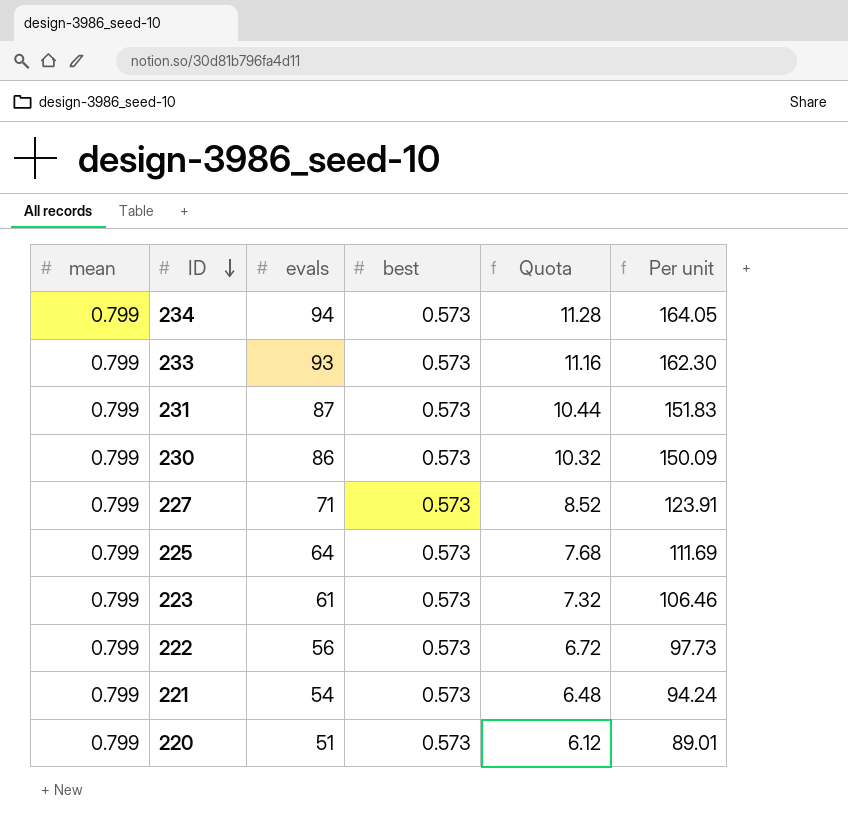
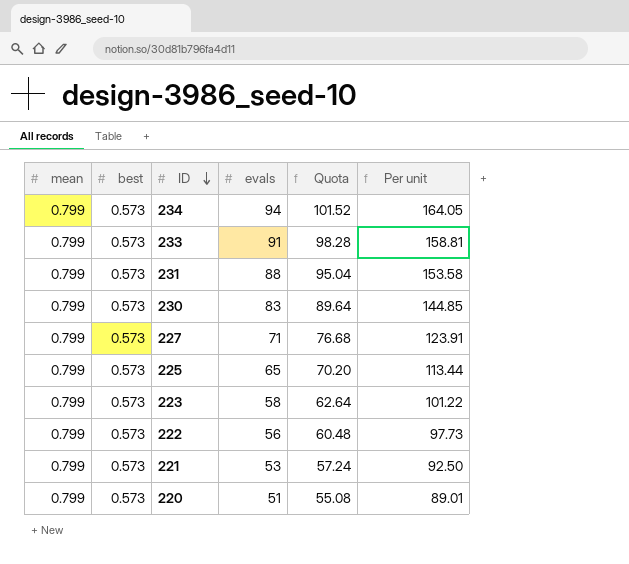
column best | position: 4 -> 2
column Quota | formula: [evals] * 0.12 -> [evals] * 1.08
233 | evals: 93 -> 91
233 | Per unit: 162.30 -> 158.81
231 | evals: 87 -> 88
231 | Per unit: 151.83 -> 153.58
230 | evals: 86 -> 83
230 | Per unit: 150.09 -> 144.85
225 | evals: 64 -> 65
225 | Per unit: 111.69 -> 113.44
223 | evals: 61 -> 58
223 | Per unit: 106.46 -> 101.22
221 | evals: 54 -> 53
221 | Per unit: 94.24 -> 92.50

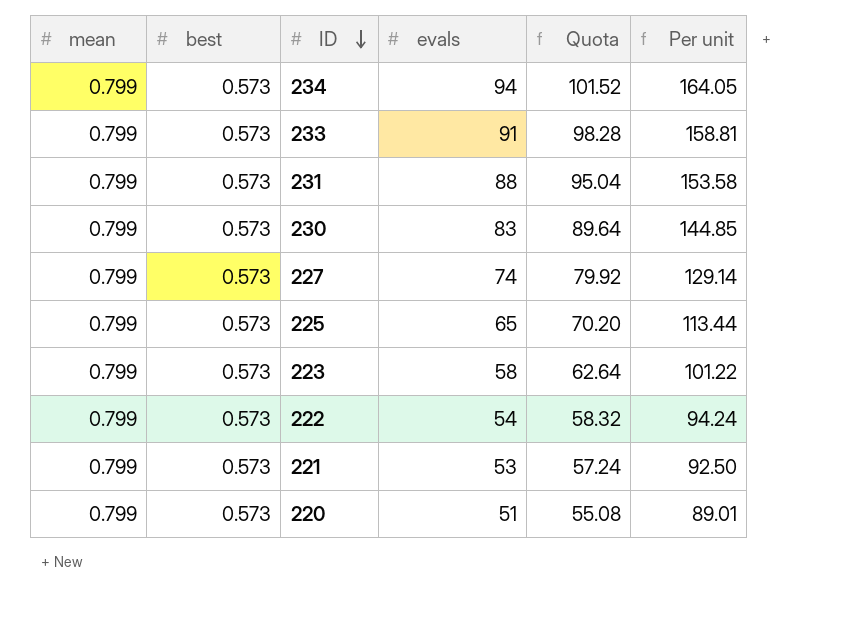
227 | evals: 71 -> 74
227 | Quota: 76.68 -> 79.92
227 | Per unit: 123.91 -> 129.14
222 | evals: 56 -> 54
222 | Quota: 60.48 -> 58.32
222 | Per unit: 97.73 -> 94.24

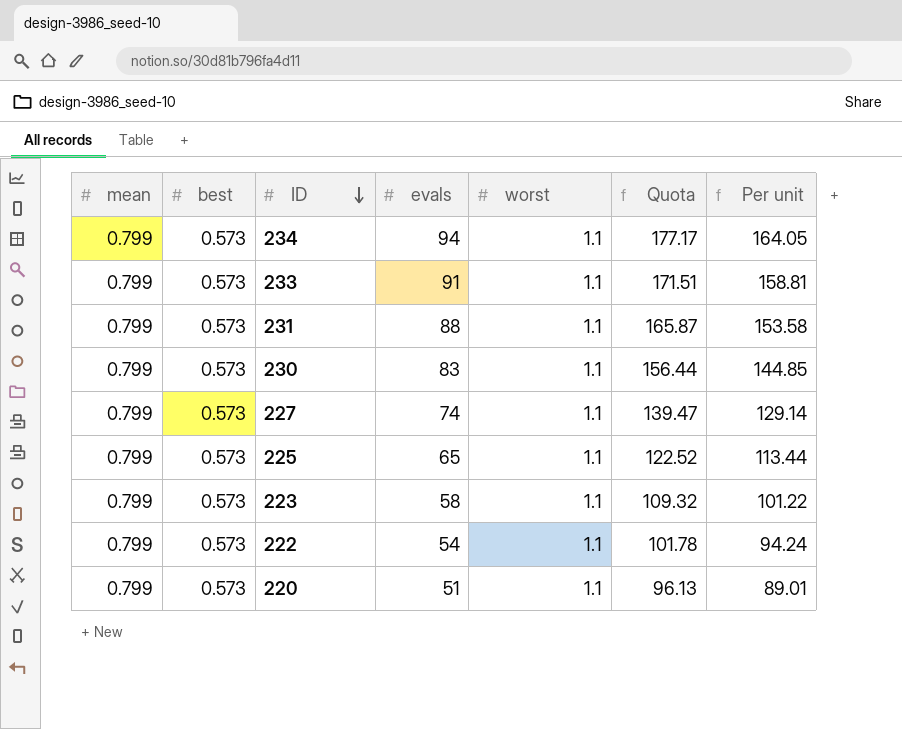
column worst | position: none -> 5
column Quota | formula: [evals] * 1.08 -> [Per unit] * 1.08
row 221: 0.799 | 0.573 | 53 | 57.24 | 92.50 -> none

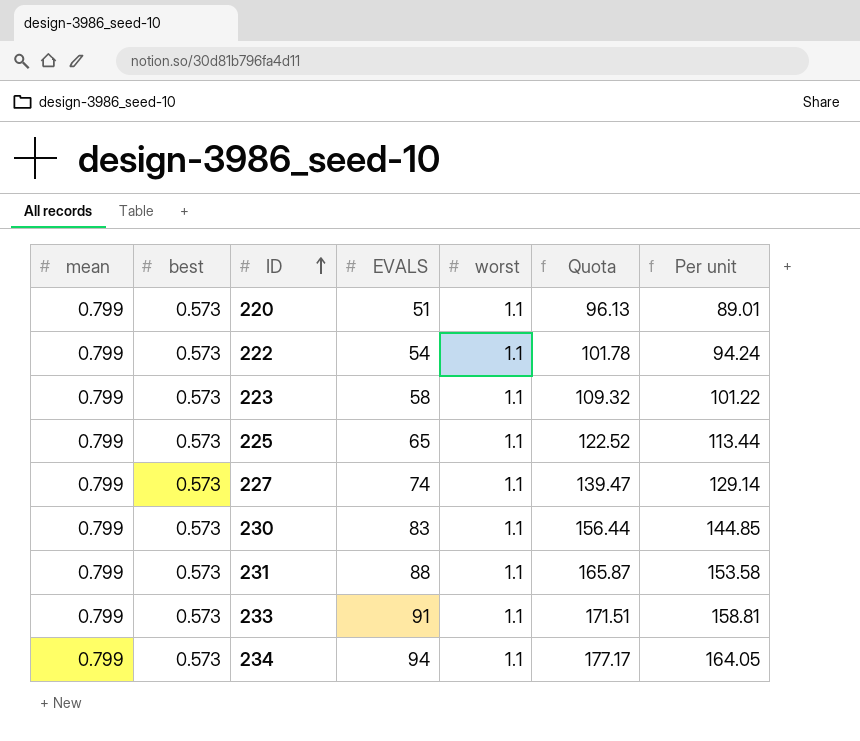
row order: ID descending -> ID ascending
column name: evals -> EVALS

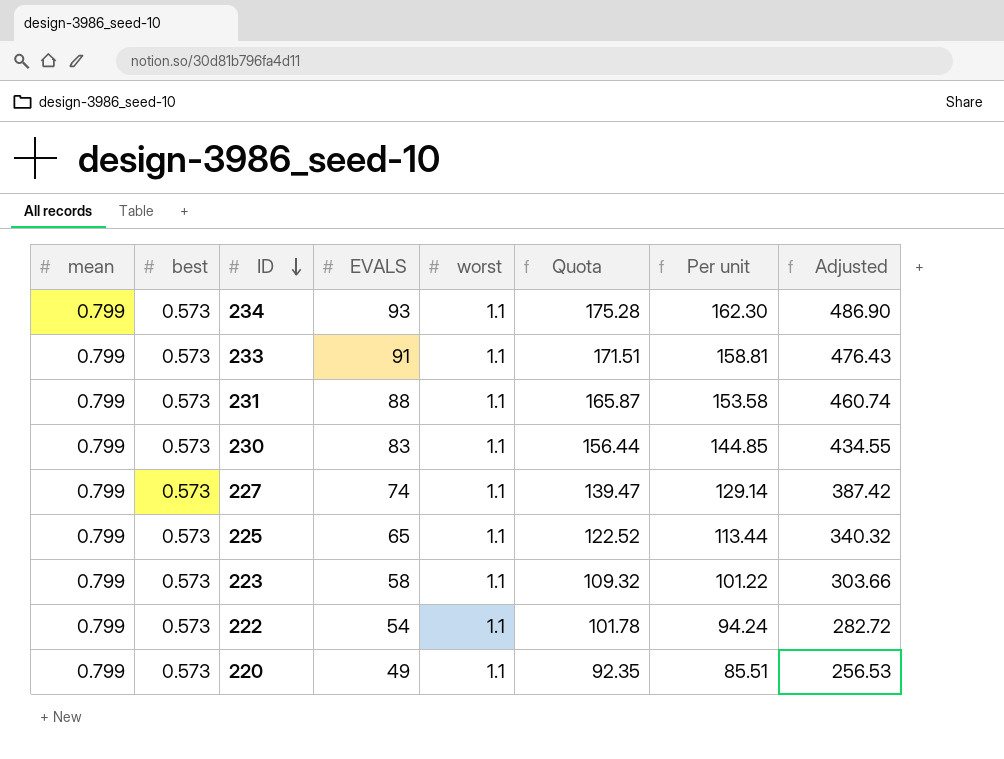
row order: ID ascending -> ID descending
column Adjusted | formula: none -> [Per unit] * 3
234 | EVALS: 94 -> 93
234 | Quota: 177.17 -> 175.28
234 | Per unit: 164.05 -> 162.30
220 | EVALS: 51 -> 49
220 | Quota: 96.13 -> 92.35
220 | Per unit: 89.01 -> 85.51

